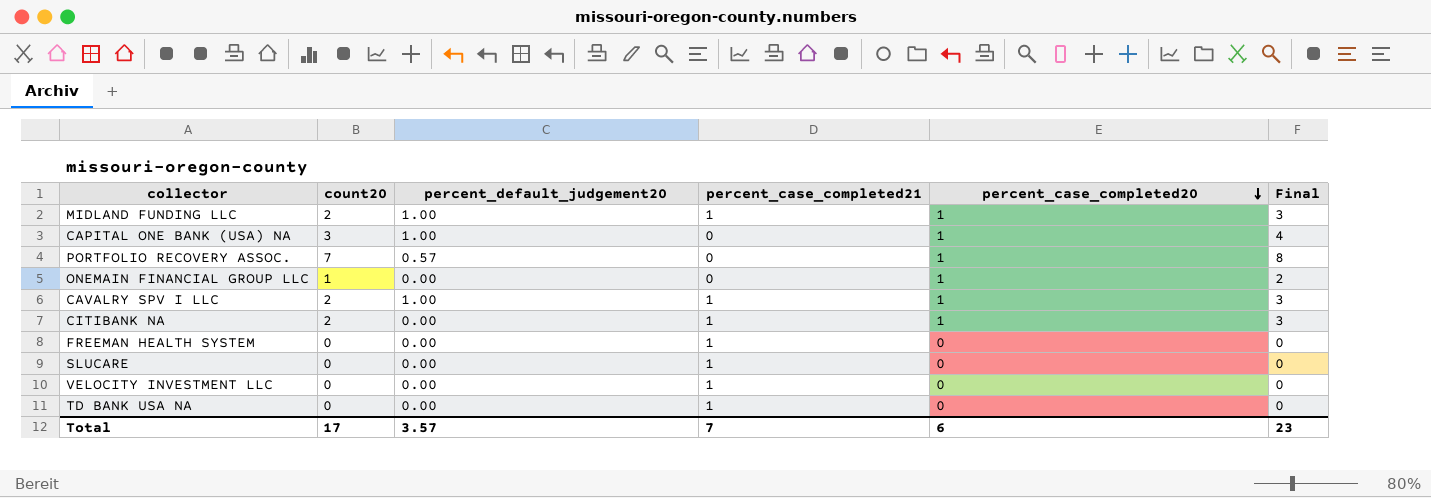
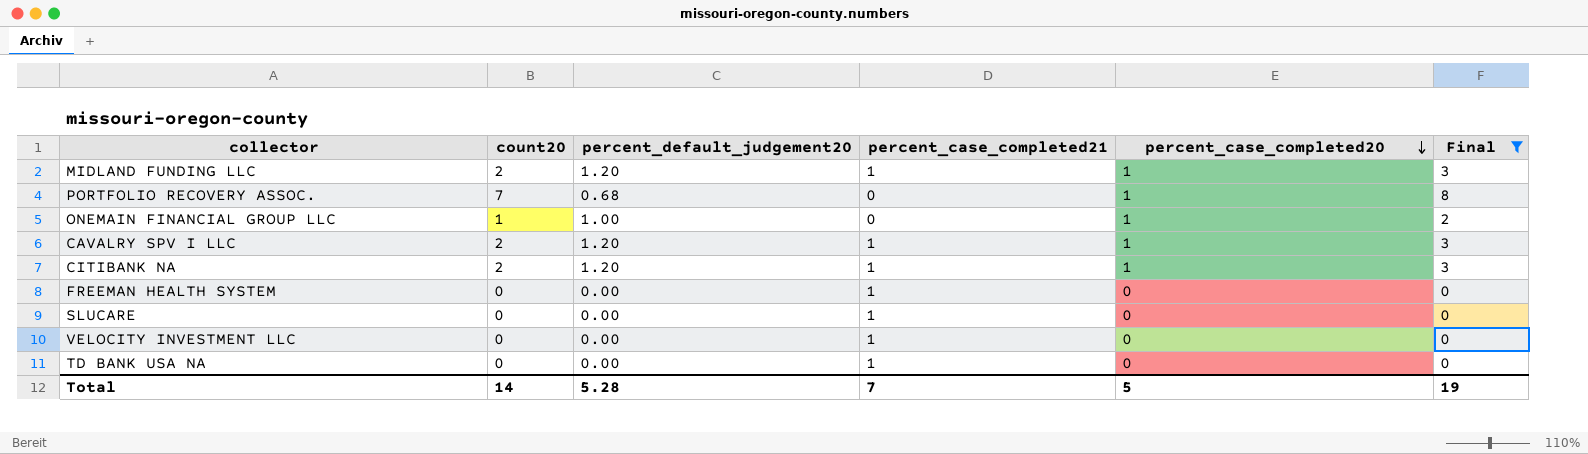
filter: none -> Final != 4
MIDLAND FUNDING LLC | percent_default_judgement20: 1.00 -> 1.20
PORTFOLIO RECOVERY ASSOC. | percent_default_judgement20: 0.57 -> 0.68
ONEMAIN FINANCIAL GROUP LLC | percent_default_judgement20: 0.00 -> 1.00
CAVALRY SPV I LLC | percent_default_judgement20: 1.00 -> 1.20
CITIBANK NA | percent_default_judgement20: 0.00 -> 1.20
Total | count20: 17 -> 14
Total | percent_default_judgement20: 3.57 -> 5.28
Total | percent_case_completed20: 6 -> 5
Total | Final: 23 -> 19

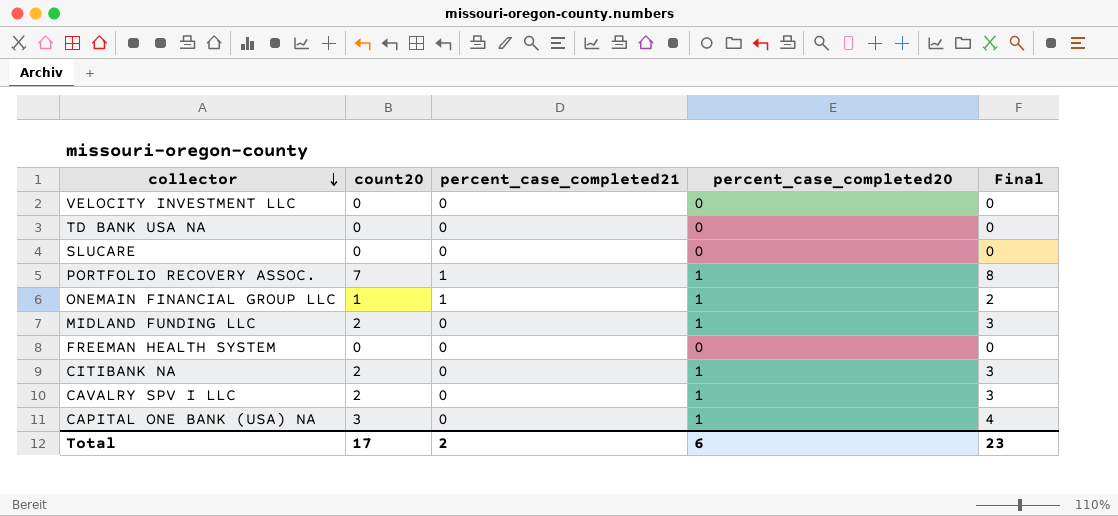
filter: Final != 4 -> none
row order: percent_case_completed20 descending -> collector descending
column percent_default_judgement20 | position: 3 -> none
VELOCITY INVESTMENT LLC | percent_case_completed21: 1 -> 0
TD BANK USA NA | percent_case_completed21: 1 -> 0
SLUCARE | percent_case_completed21: 1 -> 0
PORTFOLIO RECOVERY ASSOC. | percent_case_completed21: 0 -> 1
ONEMAIN FINANCIAL GROUP LLC | percent_case_completed21: 0 -> 1
MIDLAND FUNDING LLC | percent_case_completed21: 1 -> 0
FREEMAN HEALTH SYSTEM | percent_case_completed21: 1 -> 0
CITIBANK NA | percent_case_completed21: 1 -> 0
CAVALRY SPV I LLC | percent_case_completed21: 1 -> 0
Total | count20: 14 -> 17
Total | percent_case_completed21: 7 -> 2
Total | percent_case_completed20: 5 -> 6
Total | Final: 19 -> 23

